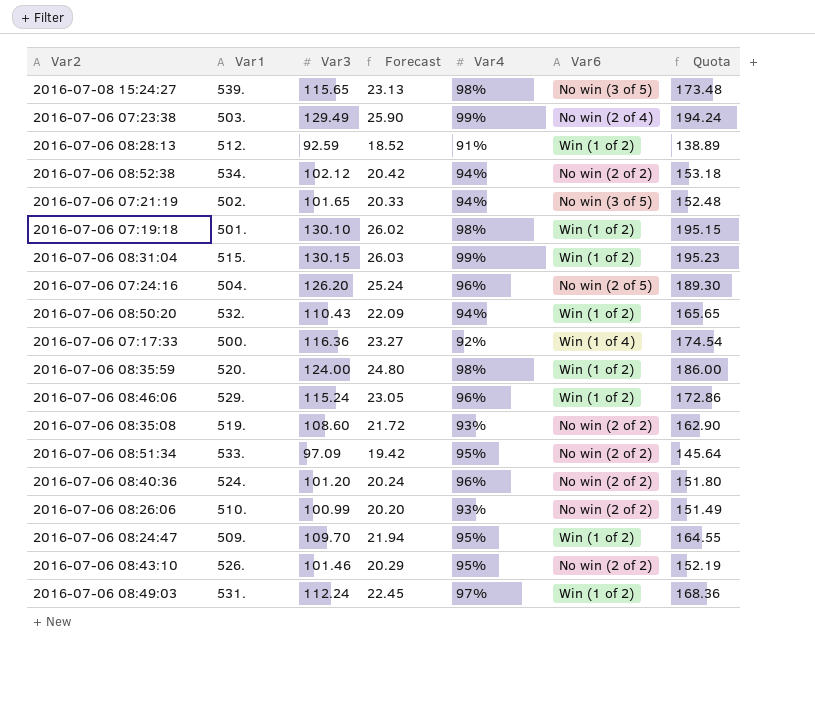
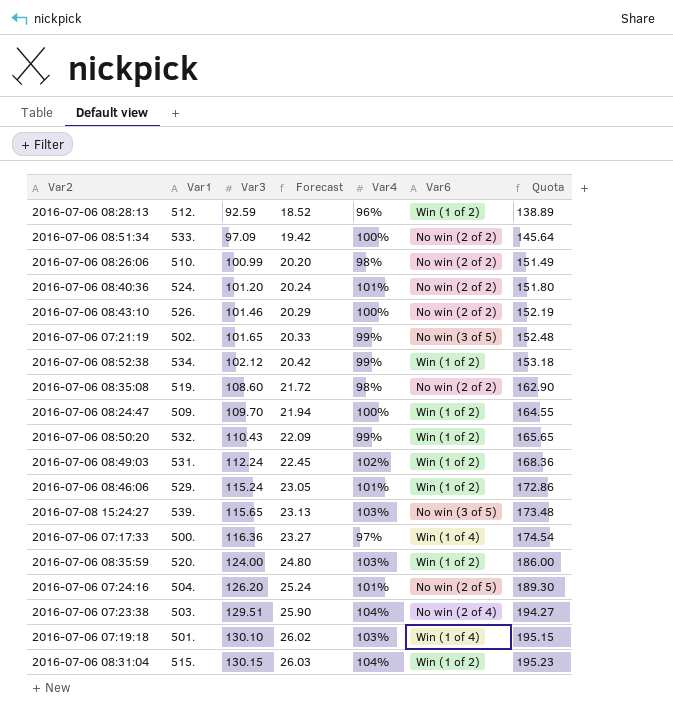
row order: none -> Var3 ascending
2016-07-06 08:28:13 | Var4: 91% -> 96%
2016-07-06 08:51:34 | Var4: 95% -> 100%
2016-07-06 08:26:06 | Var4: 93% -> 98%
2016-07-06 08:40:36 | Var4: 96% -> 101%
2016-07-06 08:43:10 | Var4: 95% -> 100%
2016-07-06 07:21:19 | Var4: 94% -> 99%
2016-07-06 08:52:38 | Var4: 94% -> 99%
2016-07-06 08:52:38 | Var6: No win (2 of 2) -> Win (1 of 2)
2016-07-06 08:35:08 | Var4: 93% -> 98%
2016-07-06 08:24:47 | Var4: 95% -> 100%
2016-07-06 08:50:20 | Var4: 94% -> 99%
2016-07-06 08:49:03 | Var4: 97% -> 102%
2016-07-06 08:46:06 | Var4: 96% -> 101%
2016-07-08 15:24:27 | Var4: 98% -> 103%
2016-07-06 07:17:33 | Var4: 92% -> 97%
2016-07-06 08:35:59 | Var4: 98% -> 103%
2016-07-06 07:24:16 | Var4: 96% -> 101%
2016-07-06 07:23:38 | Var3: 129.49 -> 129.51
2016-07-06 07:23:38 | Var4: 99% -> 104%
2016-07-06 07:23:38 | Quota: 194.24 -> 194.27
2016-07-06 07:19:18 | Var4: 98% -> 103%
2016-07-06 07:19:18 | Var6: Win (1 of 2) -> Win (1 of 4)
2016-07-06 08:31:04 | Var4: 99% -> 104%

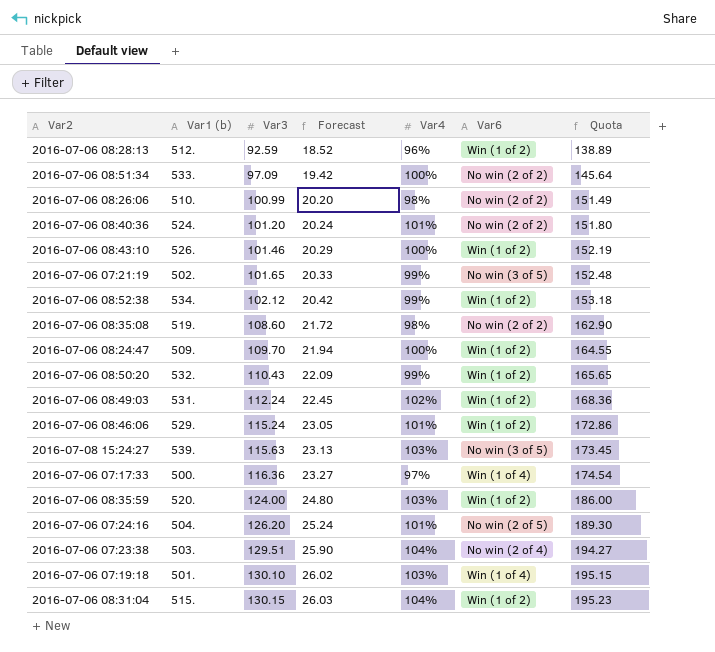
column name: Var1 -> Var1 (b)
2016-07-06 08:43:10 | Var6: No win (2 of 2) -> Win (1 of 2)
2016-07-08 15:24:27 | Var3: 115.65 -> 115.63
2016-07-08 15:24:27 | Quota: 173.48 -> 173.45

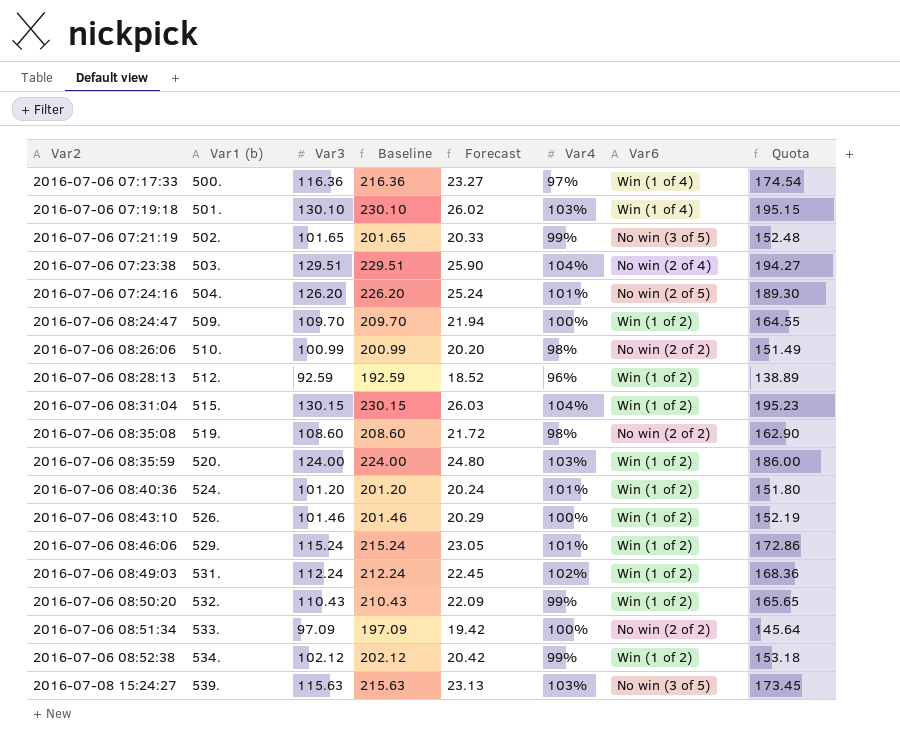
row order: Var3 ascending -> Var2 ascending
column Baseline | formula: none -> [Var3] + 100
2016-07-06 08:40:36 | Var6: No win (2 of 2) -> Win (1 of 2)

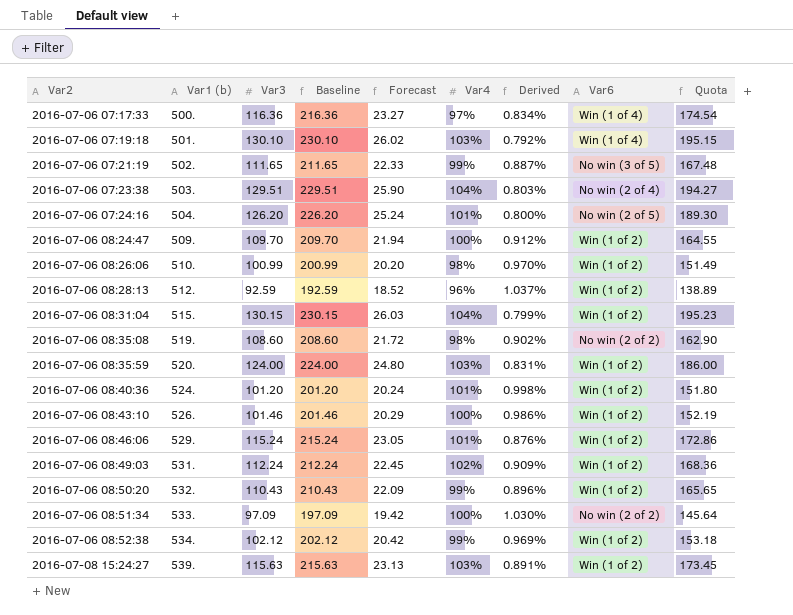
column Derived | formula: none -> [Var4] / [Var3]
2016-07-06 07:21:19 | Var3: 101.65 -> 111.65
2016-07-06 07:21:19 | Baseline: 201.65 -> 211.65
2016-07-06 07:21:19 | Forecast: 20.33 -> 22.33
2016-07-06 07:21:19 | Quota: 152.48 -> 167.48
2016-07-06 08:26:06 | Var6: No win (2 of 2) -> Win (1 of 2)
2016-07-08 15:24:27 | Var6: No win (3 of 5) -> Win (1 of 2)

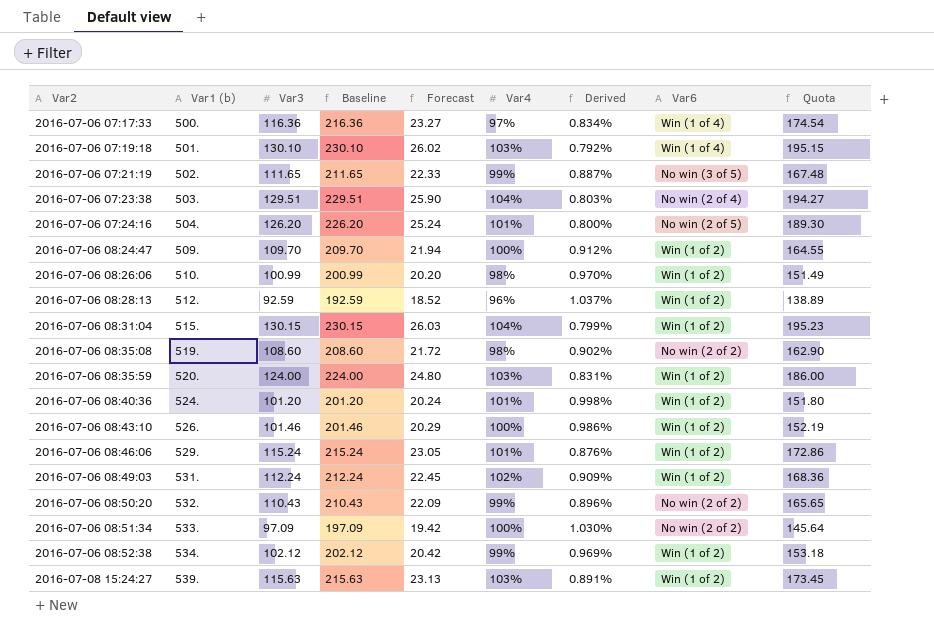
2016-07-06 08:50:20 | Var6: Win (1 of 2) -> No win (2 of 2)

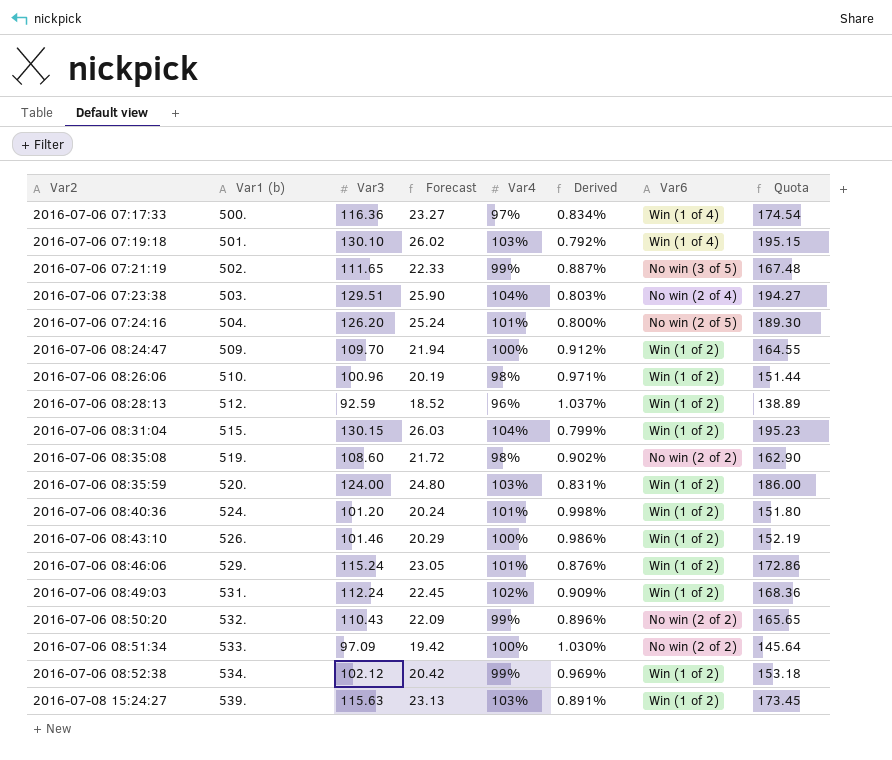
column Baseline | formula: [Var3] + 100 -> none
2016-07-06 08:26:06 | Var3: 100.99 -> 100.96
2016-07-06 08:26:06 | Forecast: 20.20 -> 20.19
2016-07-06 08:26:06 | Derived: 0.970% -> 0.971%
2016-07-06 08:26:06 | Quota: 151.49 -> 151.44

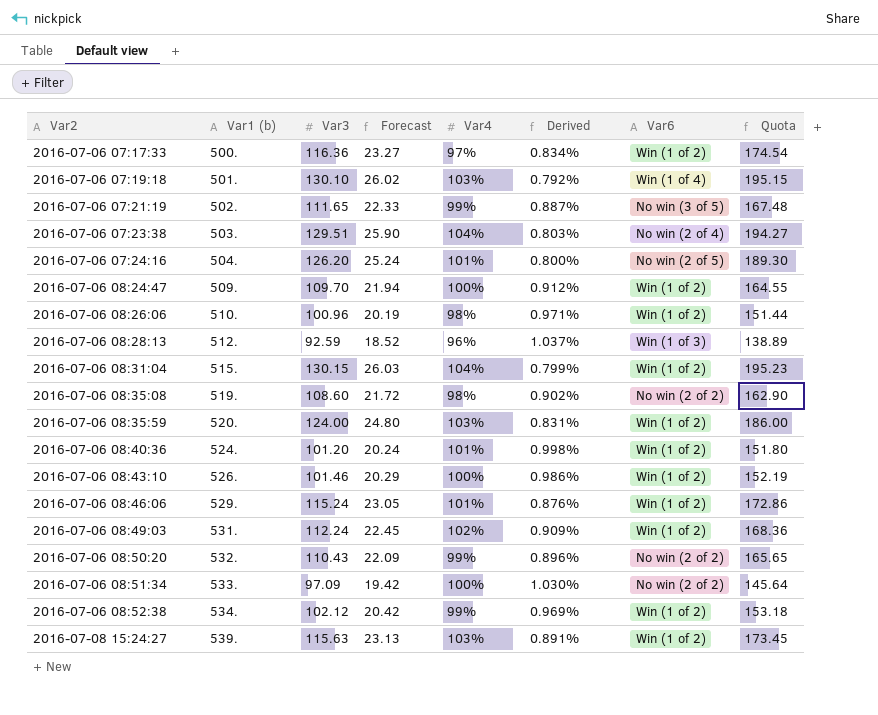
2016-07-06 07:17:33 | Var6: Win (1 of 4) -> Win (1 of 2)
2016-07-06 08:28:13 | Var6: Win (1 of 2) -> Win (1 of 3)

